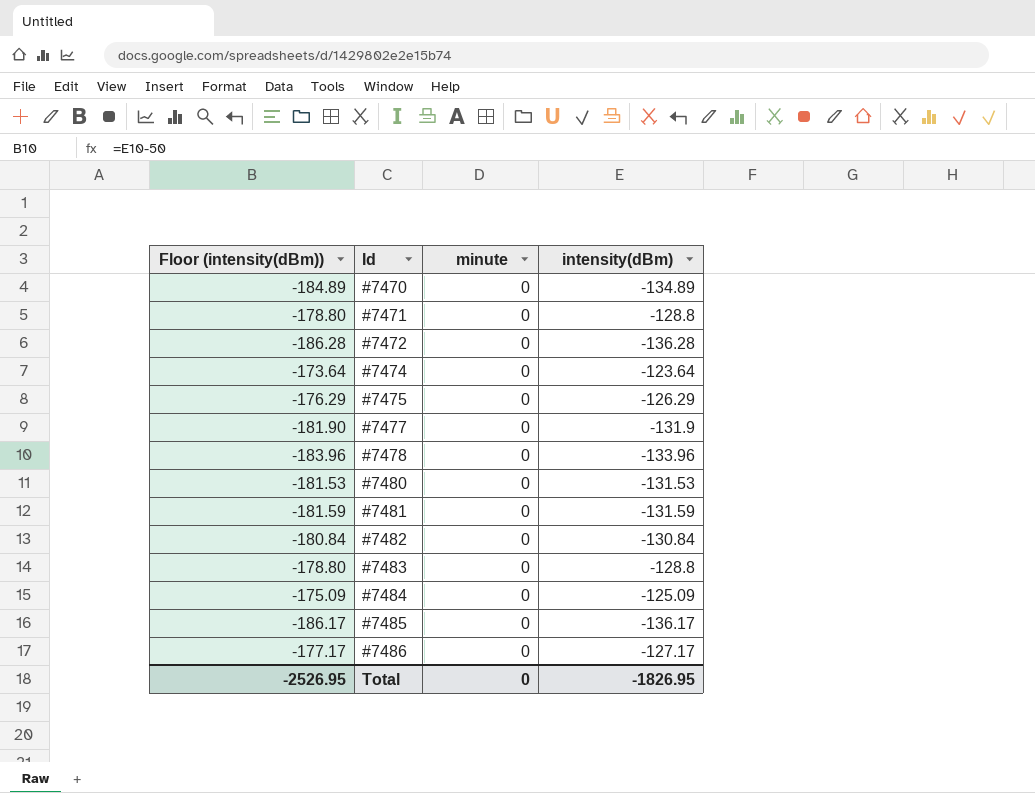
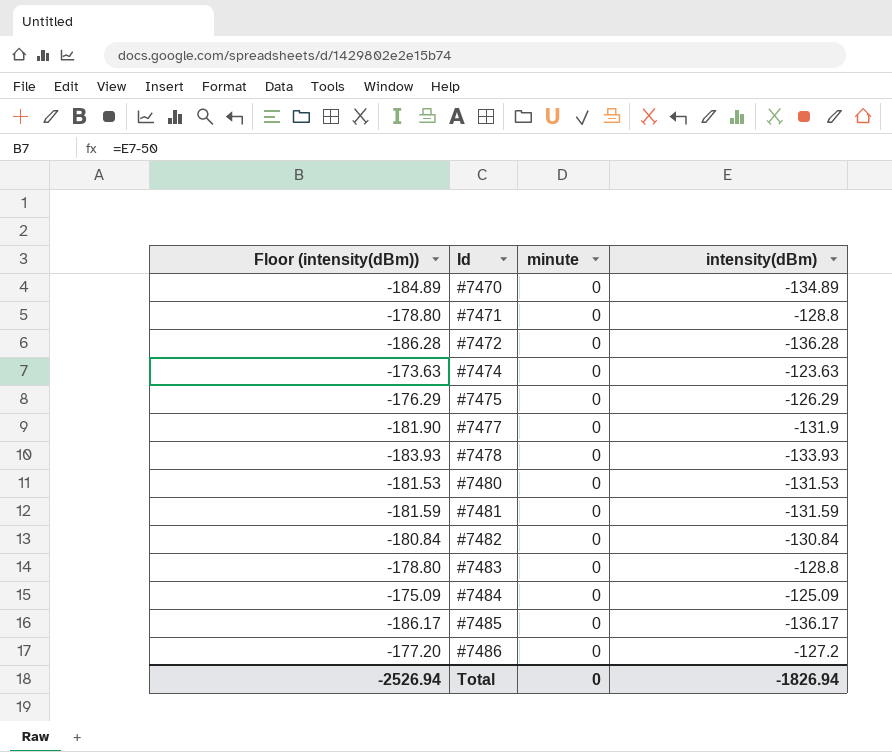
#7474 | Floor (intensity(dBm)): -173.64 -> -173.63
#7474 | intensity(dBm): -123.64 -> -123.63
#7478 | Floor (intensity(dBm)): -183.96 -> -183.93
#7478 | intensity(dBm): -133.96 -> -133.93
#7486 | Floor (intensity(dBm)): -177.17 -> -177.20
#7486 | intensity(dBm): -127.17 -> -127.2
Total | Floor (intensity(dBm)): -2526.95 -> -2526.94
Total | intensity(dBm): -1826.95 -> -1826.94

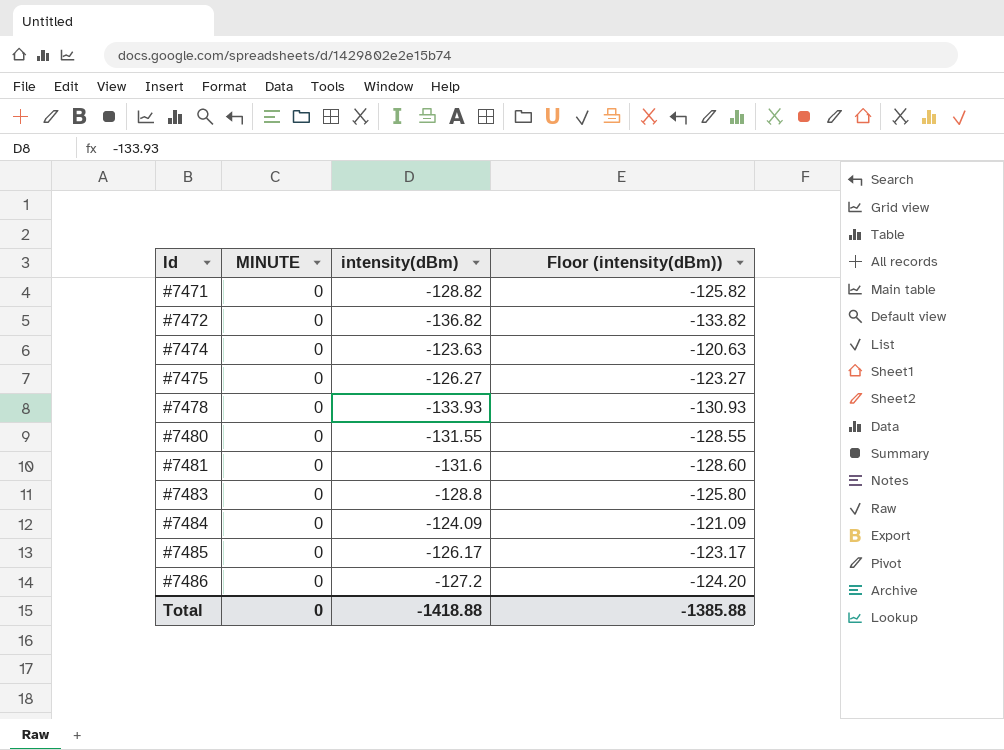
column name: minute -> MINUTE
column Floor (intensity(dBm)) | formula: [intensity(dBm)] - 50 -> [intensity(dBm)] + 3
column Floor (intensity(dBm)) | position: 1 -> 4
row #7470: -184.89 | 0 | -134.89 -> none
row #7477: -181.90 | 0 | -131.9 -> none
row #7482: -180.84 | 0 | -130.84 -> none
#7471 | intensity(dBm): -128.8 -> -128.82
#7472 | intensity(dBm): -136.28 -> -136.82
#7475 | intensity(dBm): -126.29 -> -126.27
#7480 | intensity(dBm): -131.53 -> -131.55
#7481 | intensity(dBm): -131.59 -> -131.6
#7484 | intensity(dBm): -125.09 -> -124.09
#7485 | intensity(dBm): -136.17 -> -126.17
Total | intensity(dBm): -1826.94 -> -1418.88
Total | Floor (intensity(dBm)): -2526.94 -> -1385.88

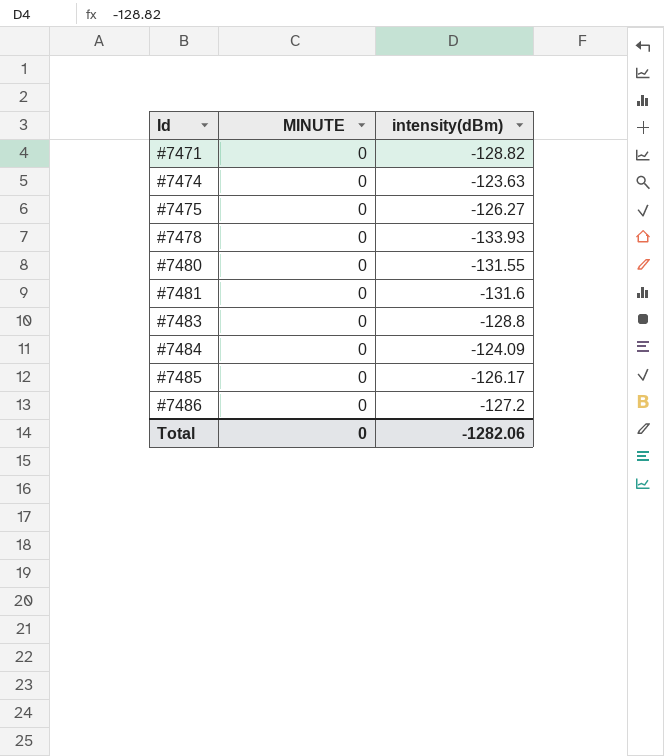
column Floor (intensity(dBm)) | formula: [intensity(dBm)] + 3 -> none
row #7472: 0 | -136.82 | -133.82 -> none
Total | intensity(dBm): -1418.88 -> -1282.06

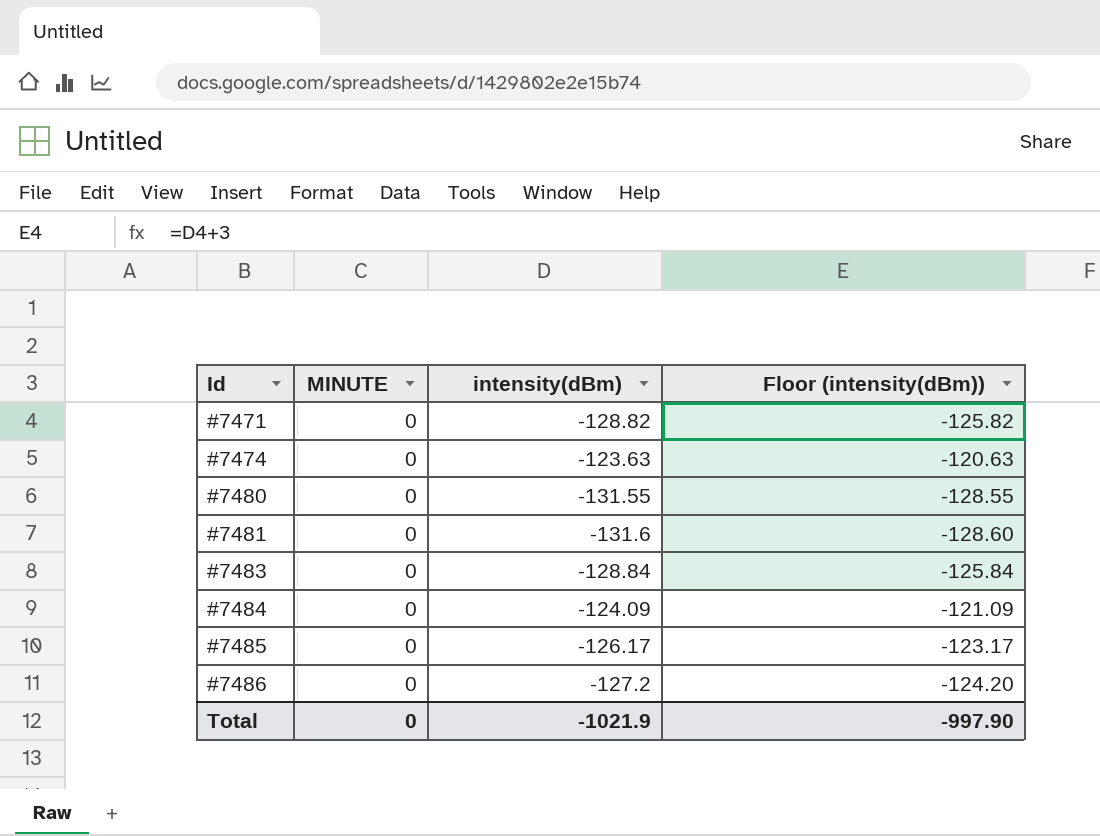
column Floor (intensity(dBm)) | formula: none -> [intensity(dBm)] + 3
row #7475: 0 | -126.27 -> none
row #7478: 0 | -133.93 -> none
#7483 | intensity(dBm): -128.8 -> -128.84
Total | intensity(dBm): -1282.06 -> -1021.9

